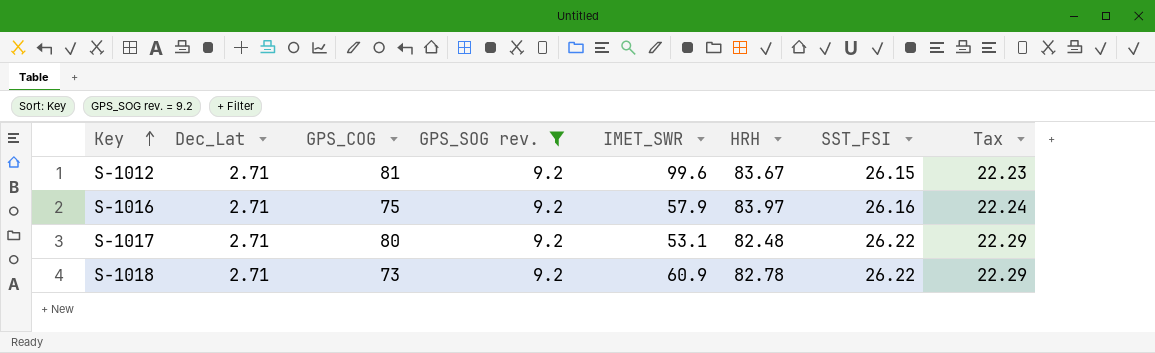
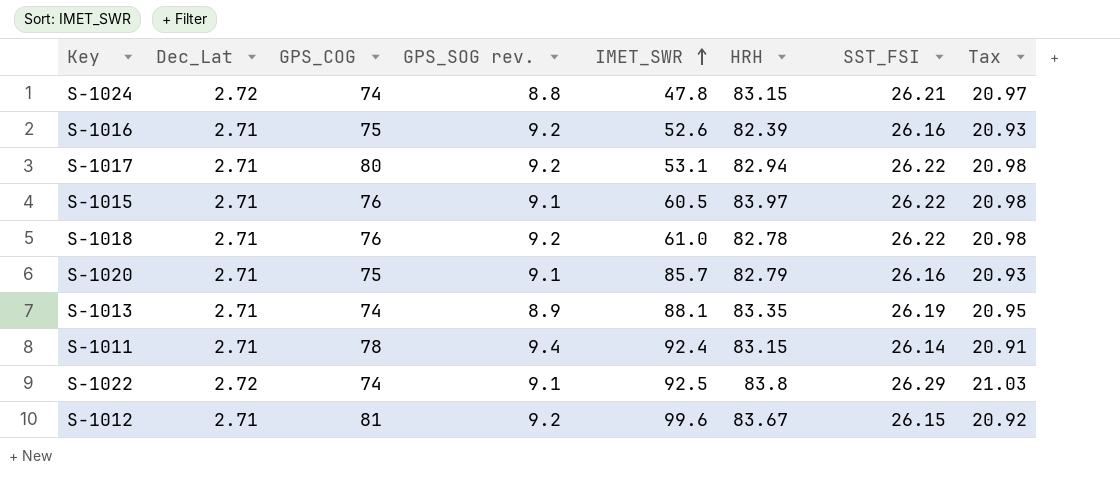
filter: GPS_SOG rev. = 9.2 -> none
row order: Key ascending -> IMET_SWR ascending
column Tax | formula: [SST_FSI] * 0.85 -> [SST_FSI] * 0.8
S-1016 | IMET_SWR: 57.9 -> 52.6
S-1016 | HRH: 83.97 -> 82.39
S-1017 | HRH: 82.48 -> 82.94
S-1018 | GPS_COG: 73 -> 76
S-1018 | IMET_SWR: 60.9 -> 61.0

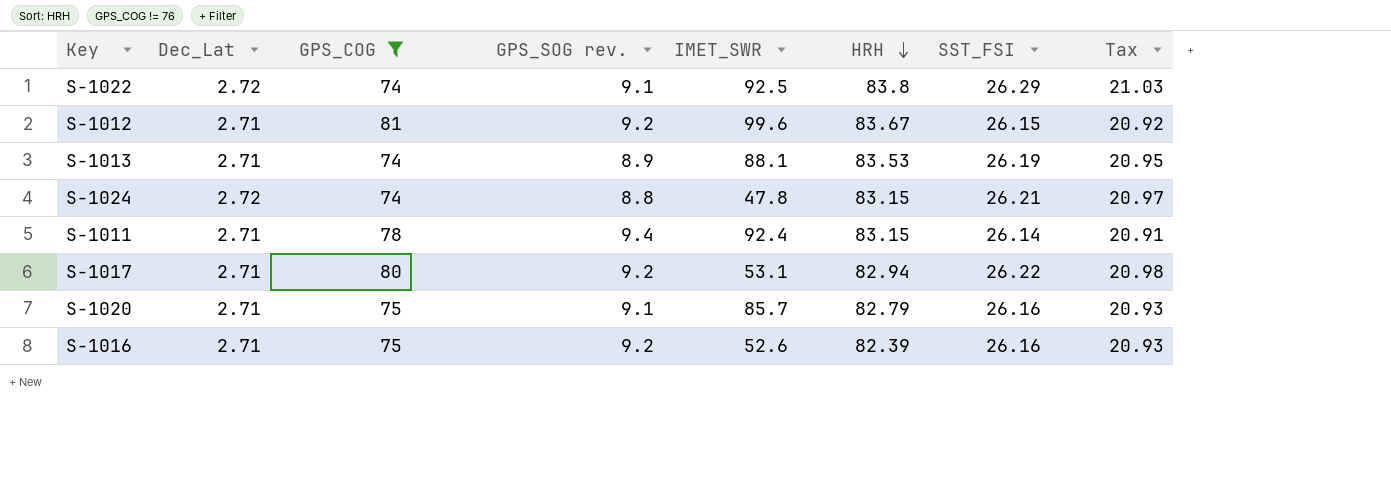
filter: none -> GPS_COG != 76
row order: IMET_SWR ascending -> HRH descending
S-1013 | HRH: 83.35 -> 83.53

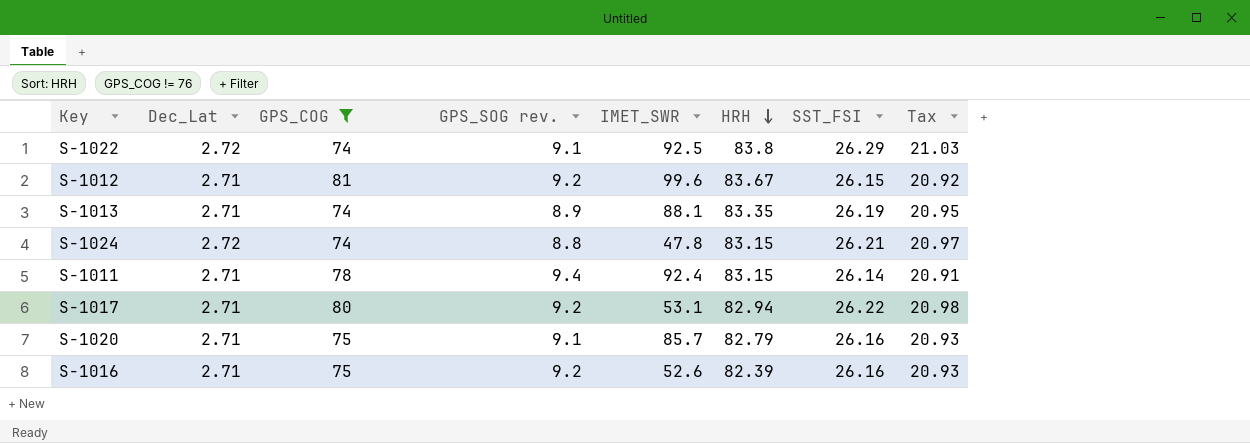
S-1013 | HRH: 83.53 -> 83.35

